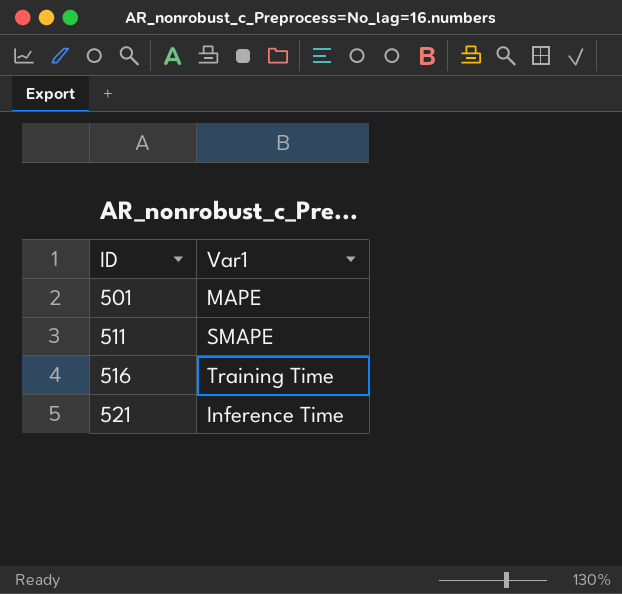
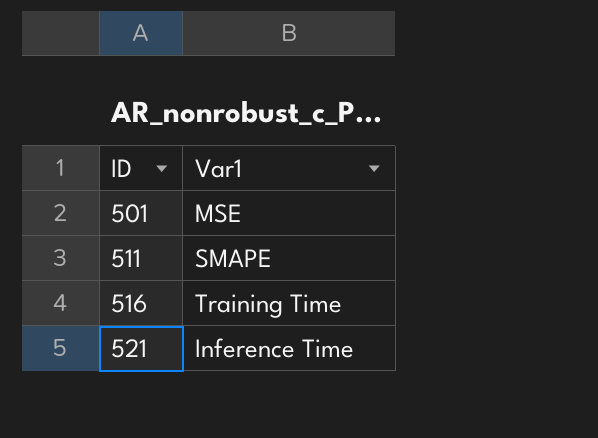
501 | Var1: MAPE -> MSE

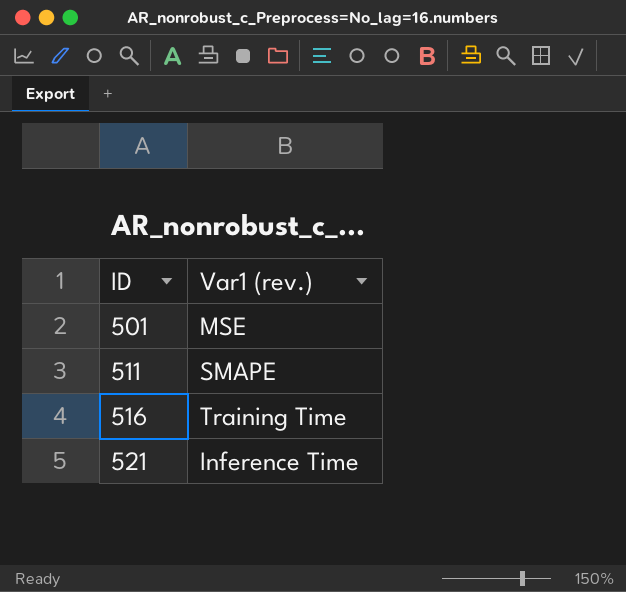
column name: Var1 -> Var1 (rev.)

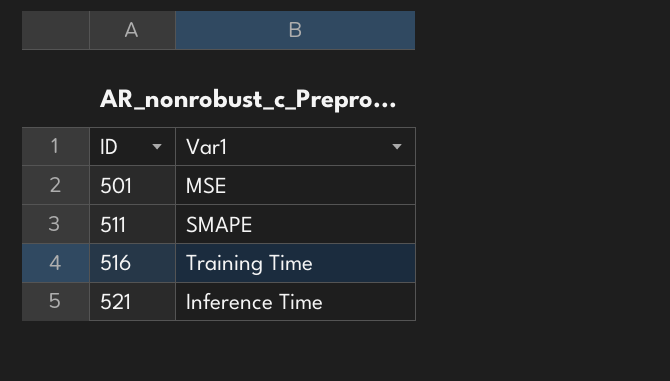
column name: Var1 (rev.) -> Var1

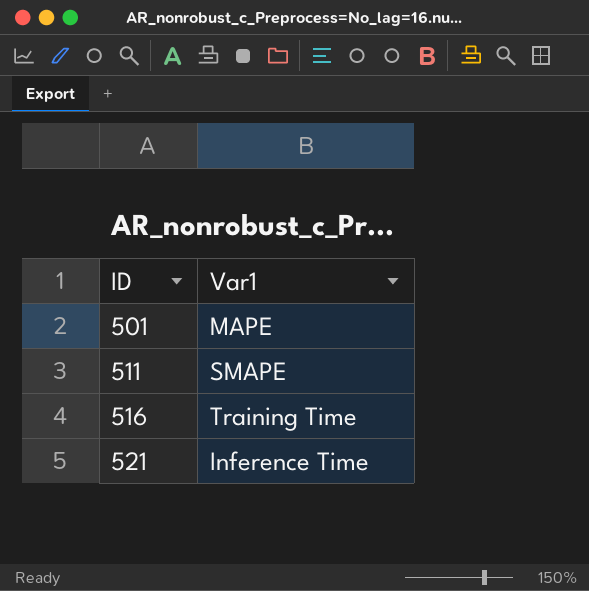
501 | Var1: MSE -> MAPE

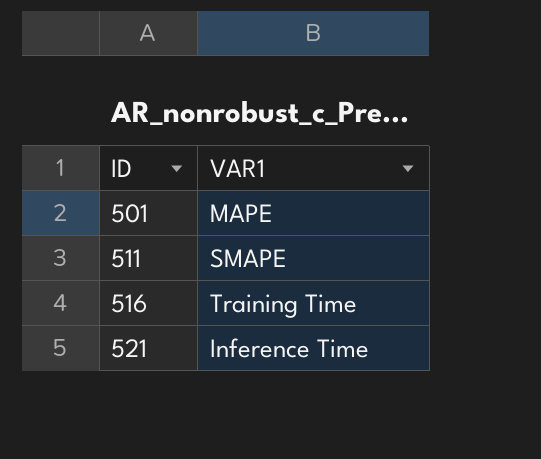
column name: Var1 -> VAR1

